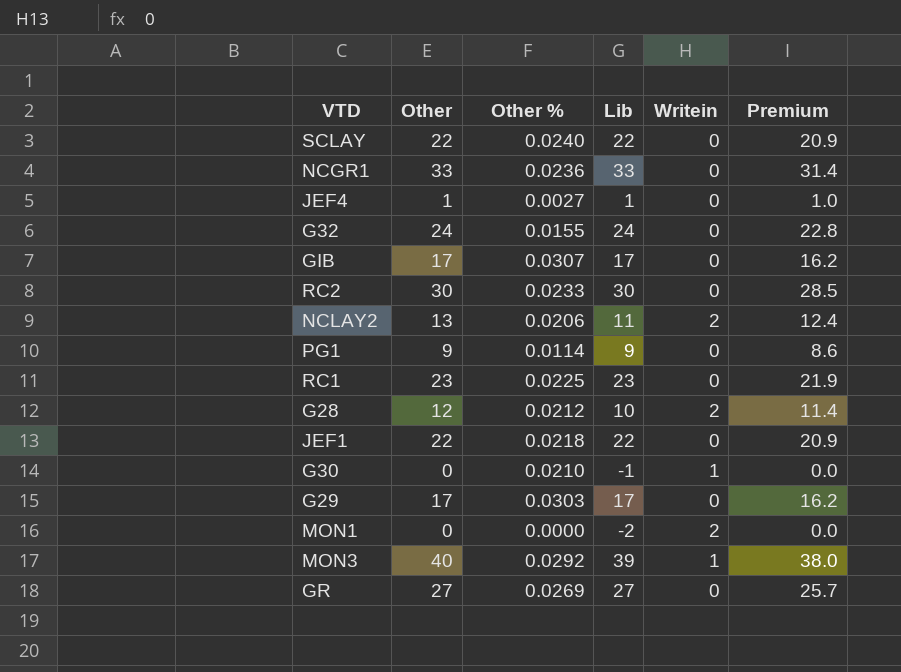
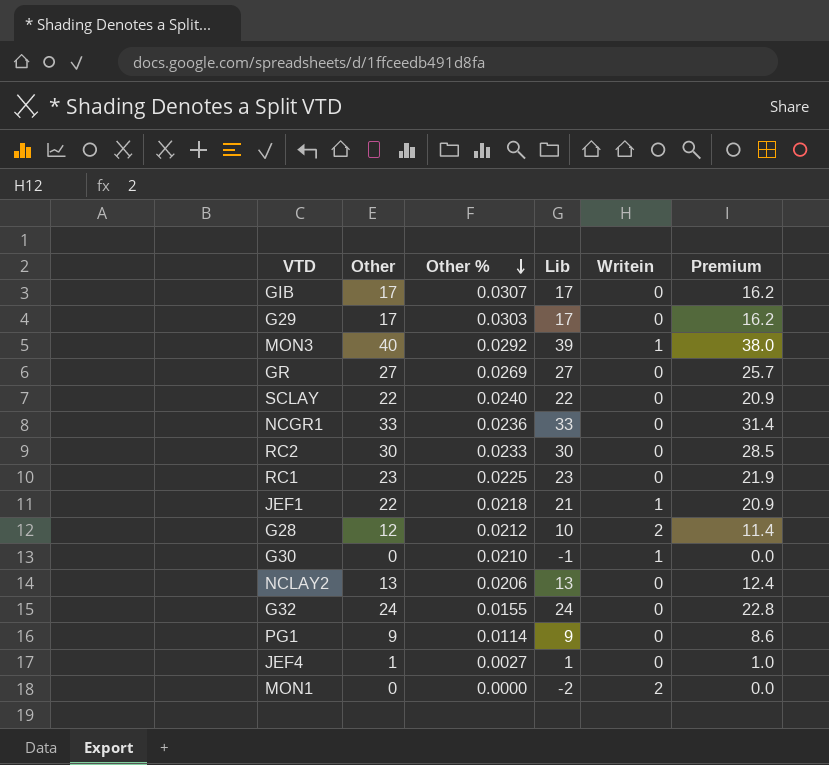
row order: none -> Other % descending
JEF1 | Lib: 22 -> 21
JEF1 | Writein: 0 -> 1
NCLAY2 | Lib: 11 -> 13
NCLAY2 | Writein: 2 -> 0

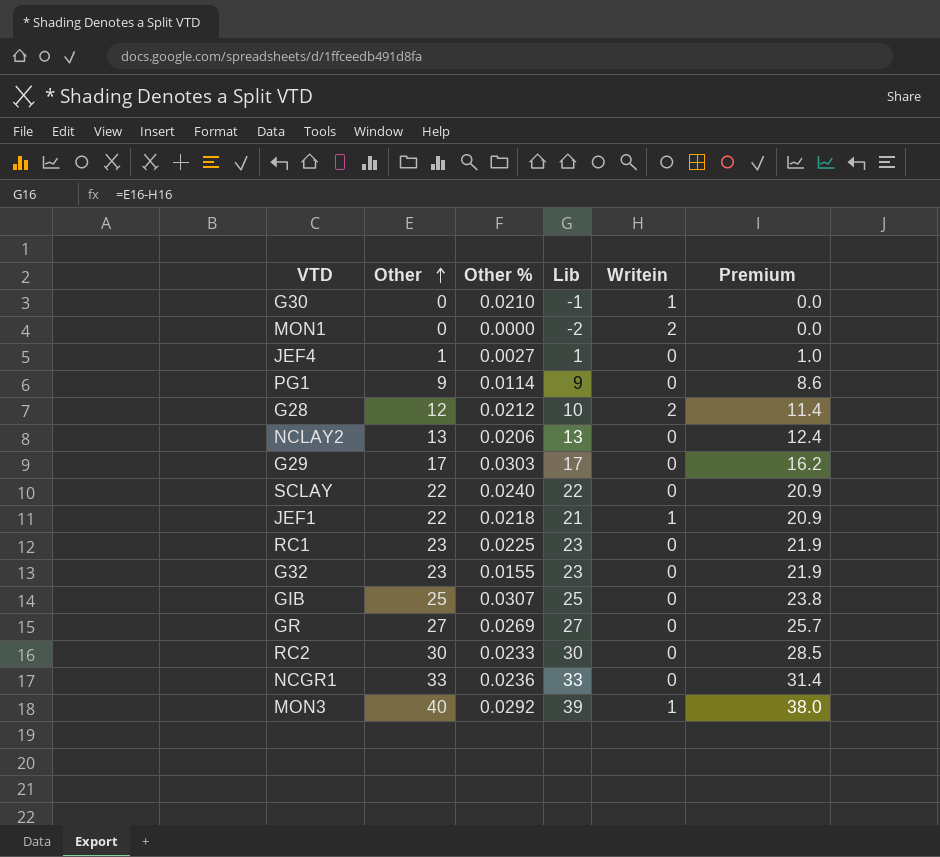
row order: Other % descending -> Other ascending
G32 | Other: 24 -> 23
G32 | Lib: 24 -> 23
G32 | Premium: 22.8 -> 21.9
GIB | Other: 17 -> 25
GIB | Lib: 17 -> 25
GIB | Premium: 16.2 -> 23.8

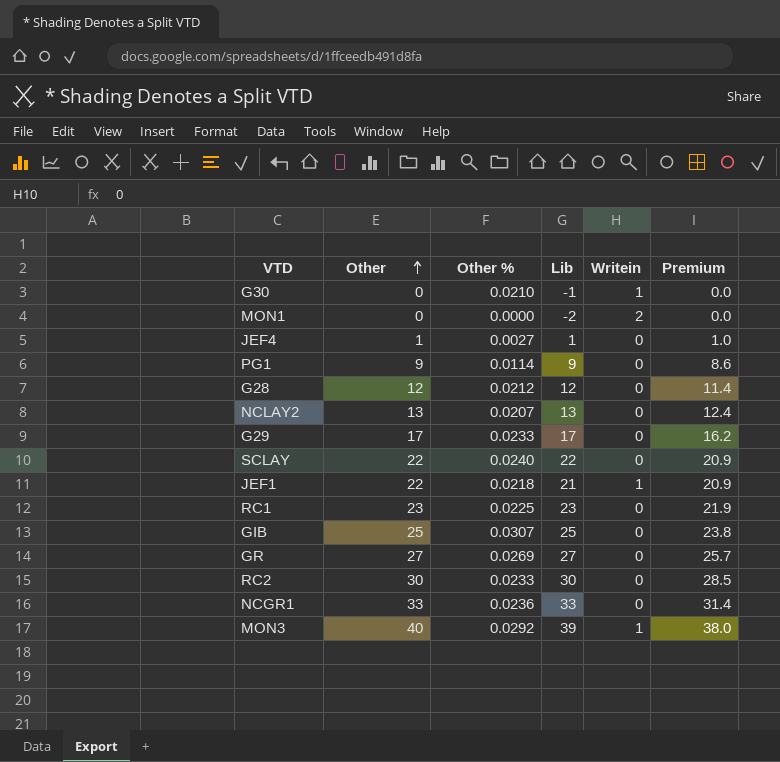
row G32: 23 | 0.0155 | 23 | 0 | 21.9 -> none
G28 | Lib: 10 -> 12
G28 | Writein: 2 -> 0
NCLAY2 | Other %: 0.0206 -> 0.0207
G29 | Other %: 0.0303 -> 0.0233

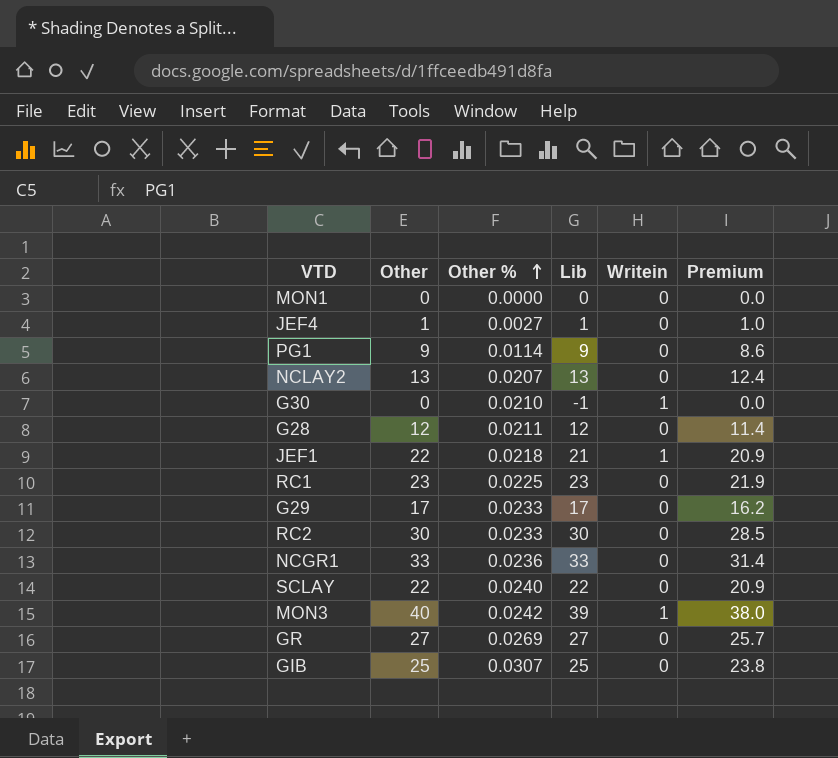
row order: Other ascending -> Other % ascending
MON1 | Lib: -2 -> 0
MON1 | Writein: 2 -> 0
G28 | Other %: 0.0212 -> 0.0211
MON3 | Other %: 0.0292 -> 0.0242

